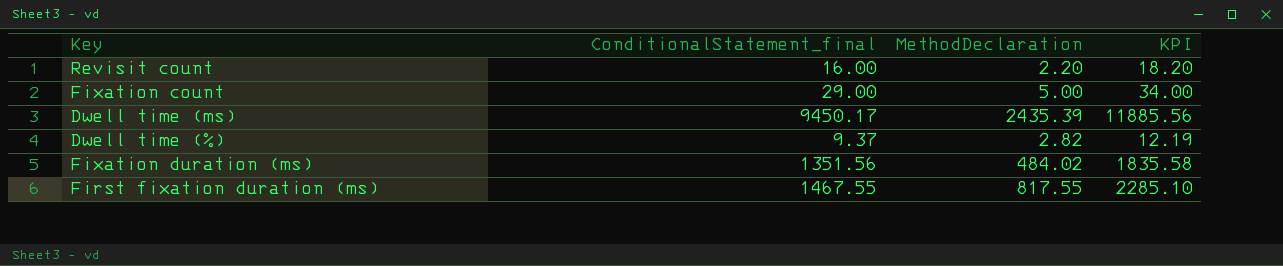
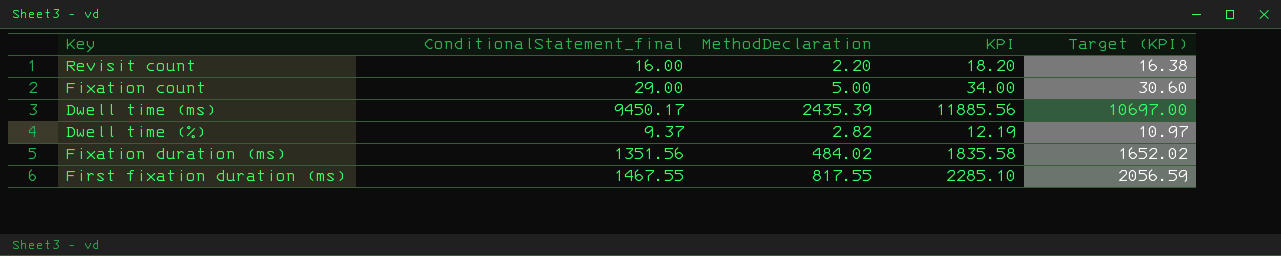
column Target (KPI) | formula: none -> [KPI] * 0.9

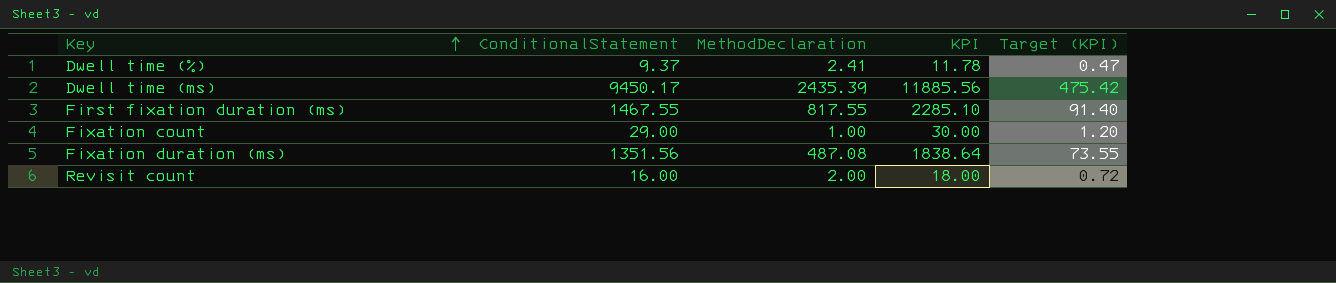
row order: none -> Key ascending
column name: ConditionalStatement_final -> ConditionalStatement
column Target (KPI) | formula: [KPI] * 0.9 -> [KPI] * 0.04
Dwell time (%) | MethodDeclaration: 2.82 -> 2.41
Dwell time (%) | KPI: 12.19 -> 11.78
Fixation count | MethodDeclaration: 5.00 -> 1.00
Fixation count | KPI: 34.00 -> 30.00
Fixation duration (ms) | MethodDeclaration: 484.02 -> 487.08
Fixation duration (ms) | KPI: 1835.58 -> 1838.64
Revisit count | MethodDeclaration: 2.20 -> 2.00
Revisit count | KPI: 18.20 -> 18.00

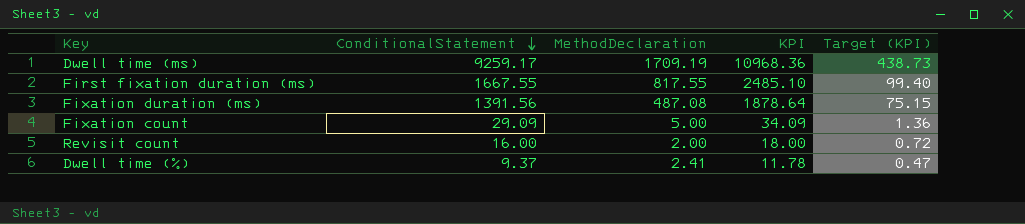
row order: Key ascending -> ConditionalStatement descending
Dwell time (ms) | ConditionalStatement: 9450.17 -> 9259.17
Dwell time (ms) | MethodDeclaration: 2435.39 -> 1709.19
Dwell time (ms) | KPI: 11885.56 -> 10968.36
Dwell time (ms) | Target (KPI): 475.42 -> 438.73
First fixation duration (ms) | ConditionalStatement: 1467.55 -> 1667.55
First fixation duration (ms) | KPI: 2285.10 -> 2485.10
First fixation duration (ms) | Target (KPI): 91.40 -> 99.40
Fixation duration (ms) | ConditionalStatement: 1351.56 -> 1391.56
Fixation duration (ms) | KPI: 1838.64 -> 1878.64
Fixation duration (ms) | Target (KPI): 73.55 -> 75.15
Fixation count | ConditionalStatement: 29.00 -> 29.09
Fixation count | MethodDeclaration: 1.00 -> 5.00
Fixation count | KPI: 30.00 -> 34.09
Fixation count | Target (KPI): 1.20 -> 1.36

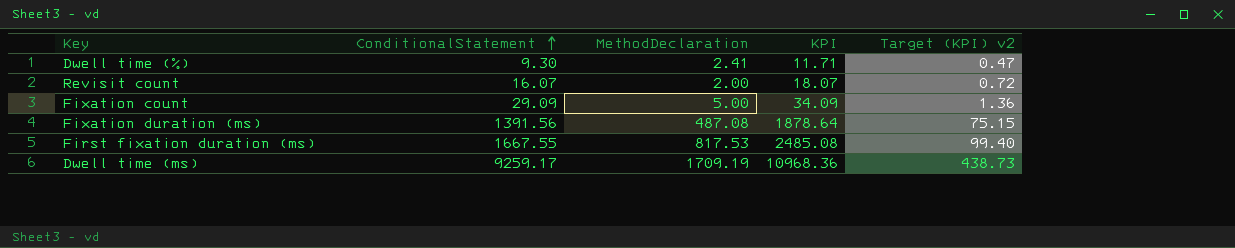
row order: ConditionalStatement descending -> ConditionalStatement ascending
column name: Target (KPI) -> Target (KPI) v2
Dwell time (%) | ConditionalStatement: 9.37 -> 9.30
Dwell time (%) | KPI: 11.78 -> 11.71
Revisit count | ConditionalStatement: 16.00 -> 16.07
Revisit count | KPI: 18.00 -> 18.07
First fixation duration (ms) | MethodDeclaration: 817.55 -> 817.53
First fixation duration (ms) | KPI: 2485.10 -> 2485.08

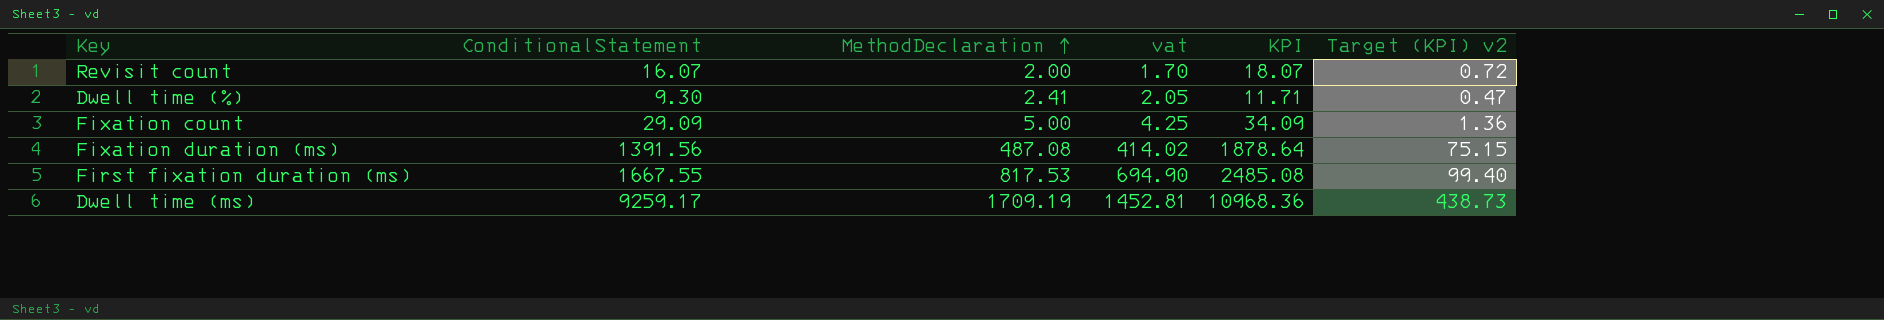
row order: ConditionalStatement ascending -> MethodDeclaration ascending
column vat | formula: none -> [MethodDeclaration] * 0.85

